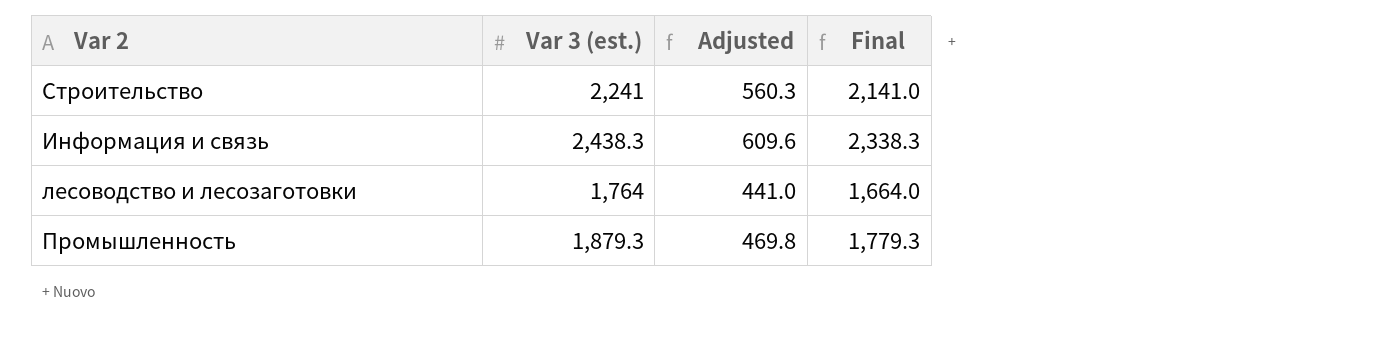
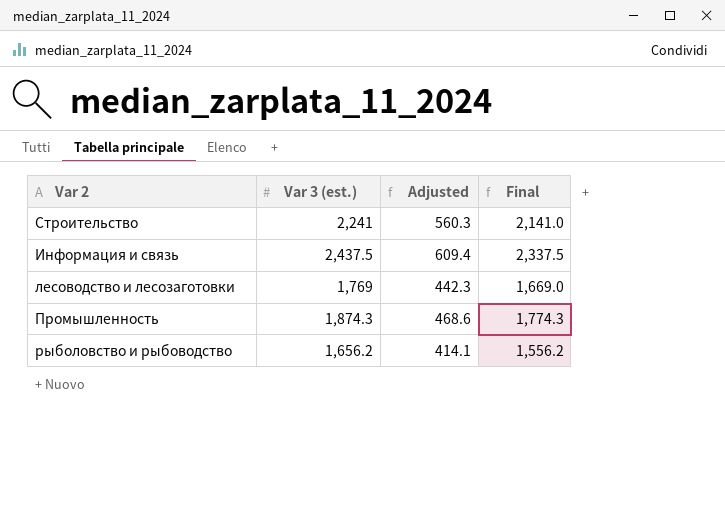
Информация и связь | Var 3 (est.): 2,438.3 -> 2,437.5
Информация и связь | Adjusted: 609.6 -> 609.4
Информация и связь | Final: 2,338.3 -> 2,337.5
лесоводство и лесозаготовки | Var 3 (est.): 1,764 -> 1,769
лесоводство и лесозаготовки | Adjusted: 441.0 -> 442.3
лесоводство и лесозаготовки | Final: 1,664.0 -> 1,669.0
Промышленность | Var 3 (est.): 1,879.3 -> 1,874.3
Промышленность | Adjusted: 469.8 -> 468.6
Промышленность | Final: 1,779.3 -> 1,774.3
row рыболовство и рыбоводство: none -> 1,656.2 | 414.1 | 1,556.2

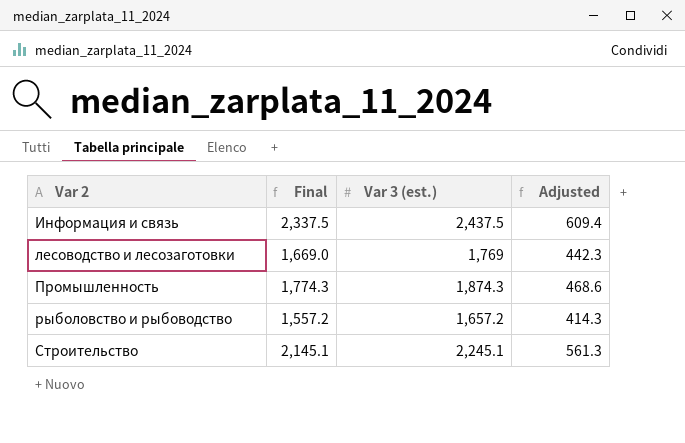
row order: none -> Var 2 ascending
column Final | position: 4 -> 2
рыболовство и рыбоводство | Final: 1,556.2 -> 1,557.2
рыболовство и рыбоводство | Var 3 (est.): 1,656.2 -> 1,657.2
рыболовство и рыбоводство | Adjusted: 414.1 -> 414.3
Строительство | Final: 2,141.0 -> 2,145.1
Строительство | Var 3 (est.): 2,241 -> 2,245.1
Строительство | Adjusted: 560.3 -> 561.3

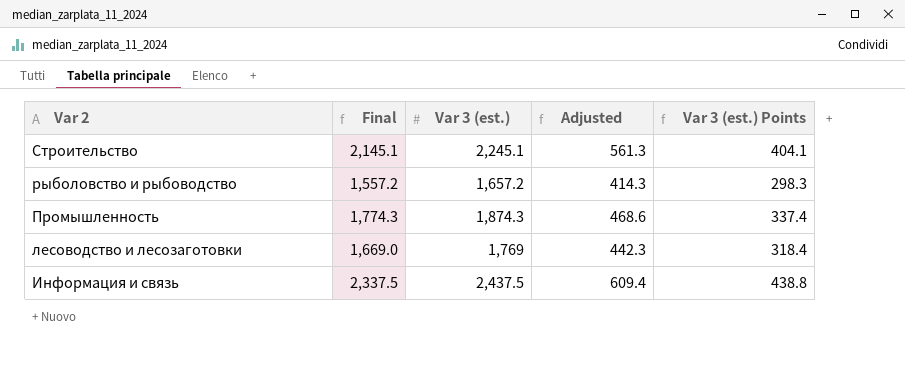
row order: Var 2 ascending -> Var 2 descending
column Var 3 (est.) Points | formula: none -> [Var 3 (est.)] * 0.18

